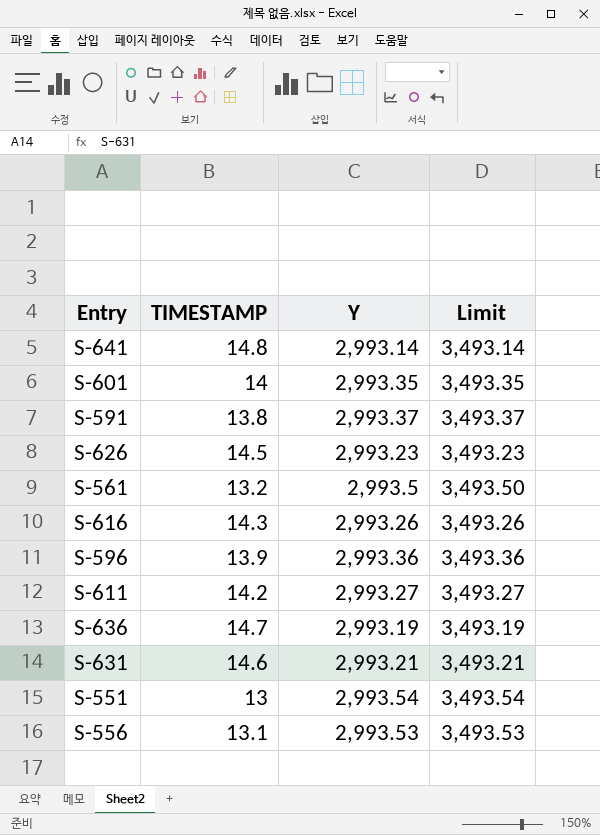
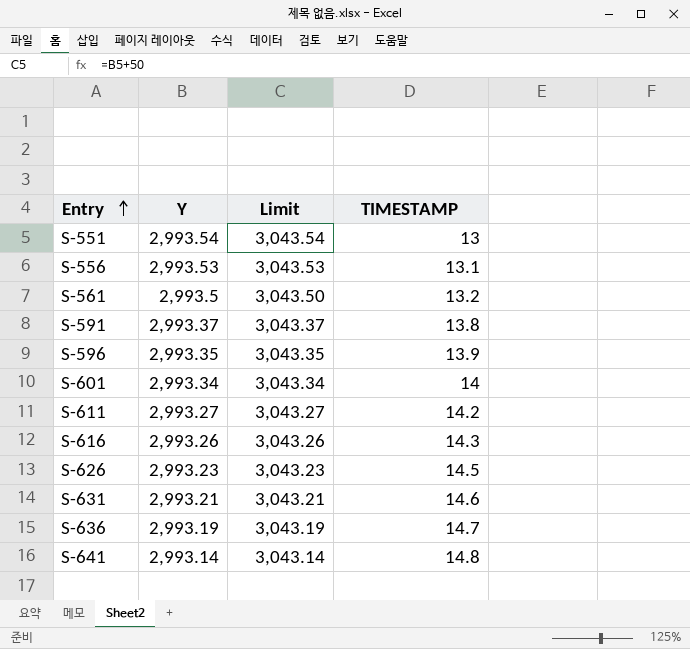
row order: none -> Entry ascending
column Limit | formula: [Y] + 500 -> [Y] + 50
column TIMESTAMP | position: 2 -> 4
S-596 | Y: 2,993.36 -> 2,993.35
S-601 | Y: 2,993.35 -> 2,993.34

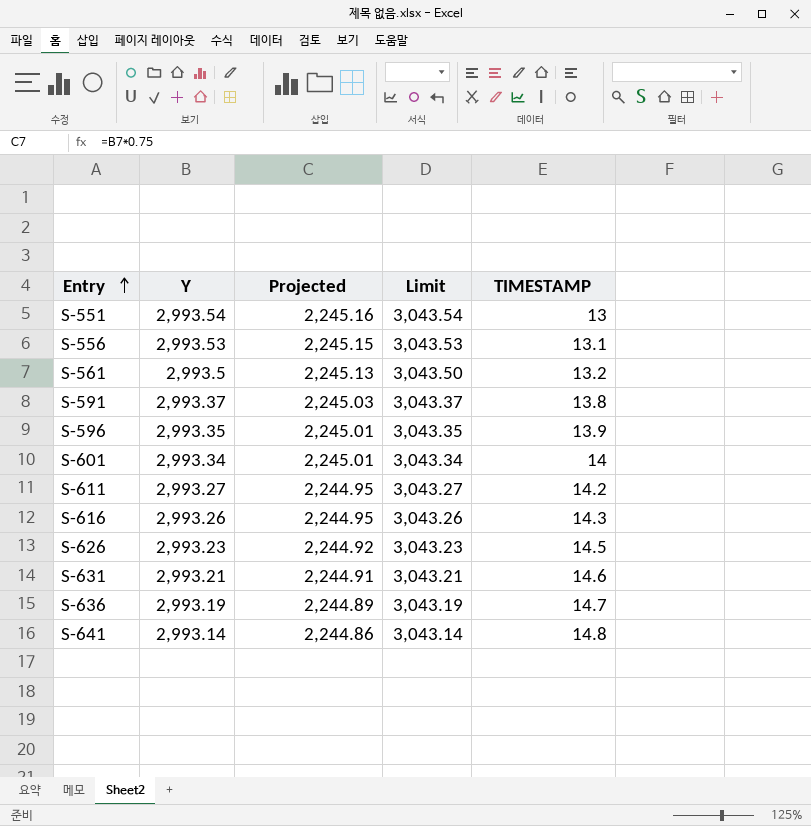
column Projected | formula: none -> [Y] * 0.75

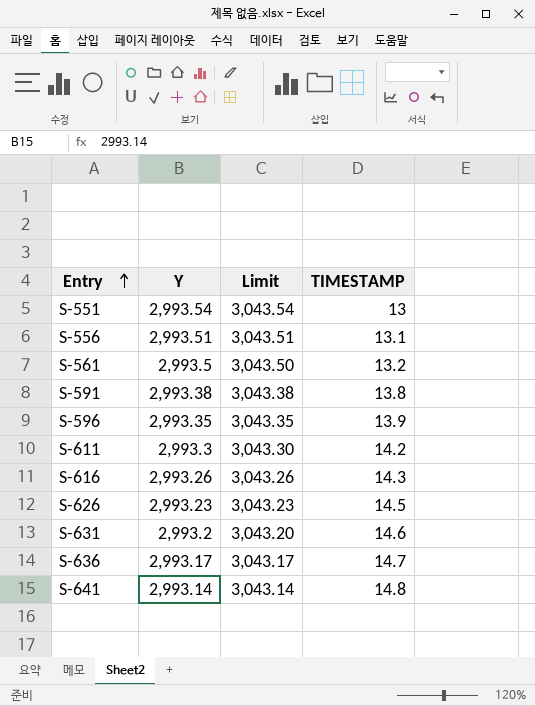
column Projected | formula: [Y] * 0.75 -> none
row S-601: 2,993.34 | 2,245.01 | 3,043.34 | 14 -> none
S-556 | Y: 2,993.53 -> 2,993.51
S-556 | Limit: 3,043.53 -> 3,043.51
S-591 | Y: 2,993.37 -> 2,993.38
S-591 | Limit: 3,043.37 -> 3,043.38
S-611 | Y: 2,993.27 -> 2,993.3
S-611 | Limit: 3,043.27 -> 3,043.30
S-631 | Y: 2,993.21 -> 2,993.2
S-631 | Limit: 3,043.21 -> 3,043.20
S-636 | Y: 2,993.19 -> 2,993.17
S-636 | Limit: 3,043.19 -> 3,043.17

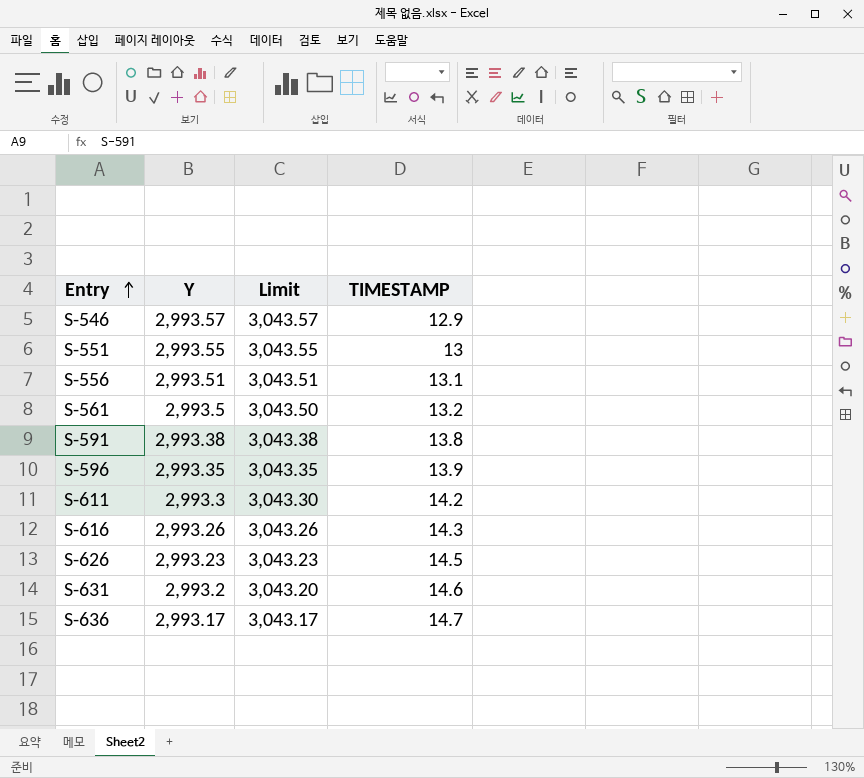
row S-641: 2,993.14 | 3,043.14 | 14.8 -> none
row S-546: none -> 2,993.57 | 3,043.57 | 12.9
S-551 | Y: 2,993.54 -> 2,993.55
S-551 | Limit: 3,043.54 -> 3,043.55

